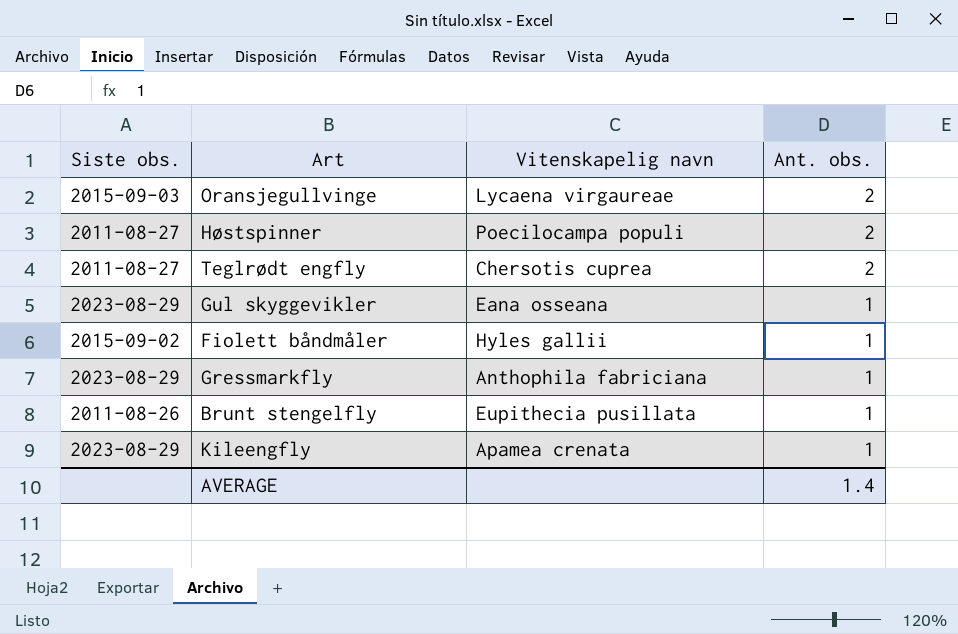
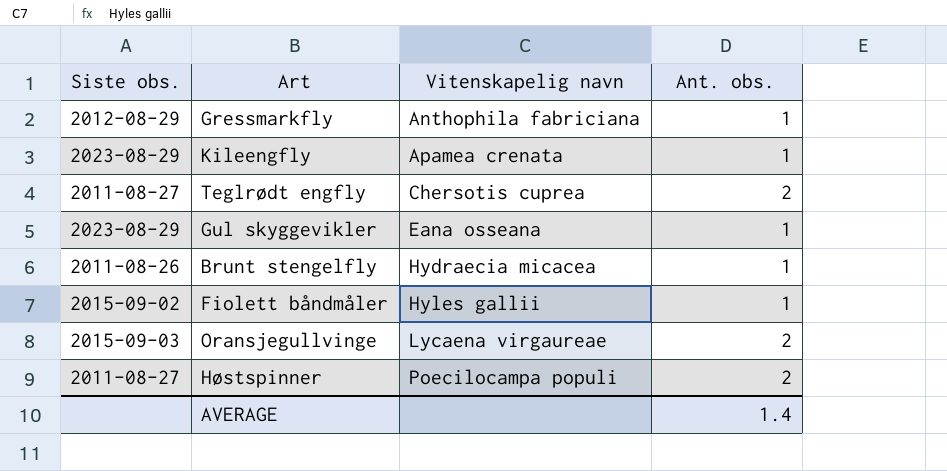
row order: Ant. obs. descending -> Vitenskapelig navn ascending
Gressmarkfly | Siste obs.: 2023-08-29 -> 2012-08-29
Brunt stengelfly | Vitenskapelig navn: Eupithecia pusillata -> Hydraecia micacea

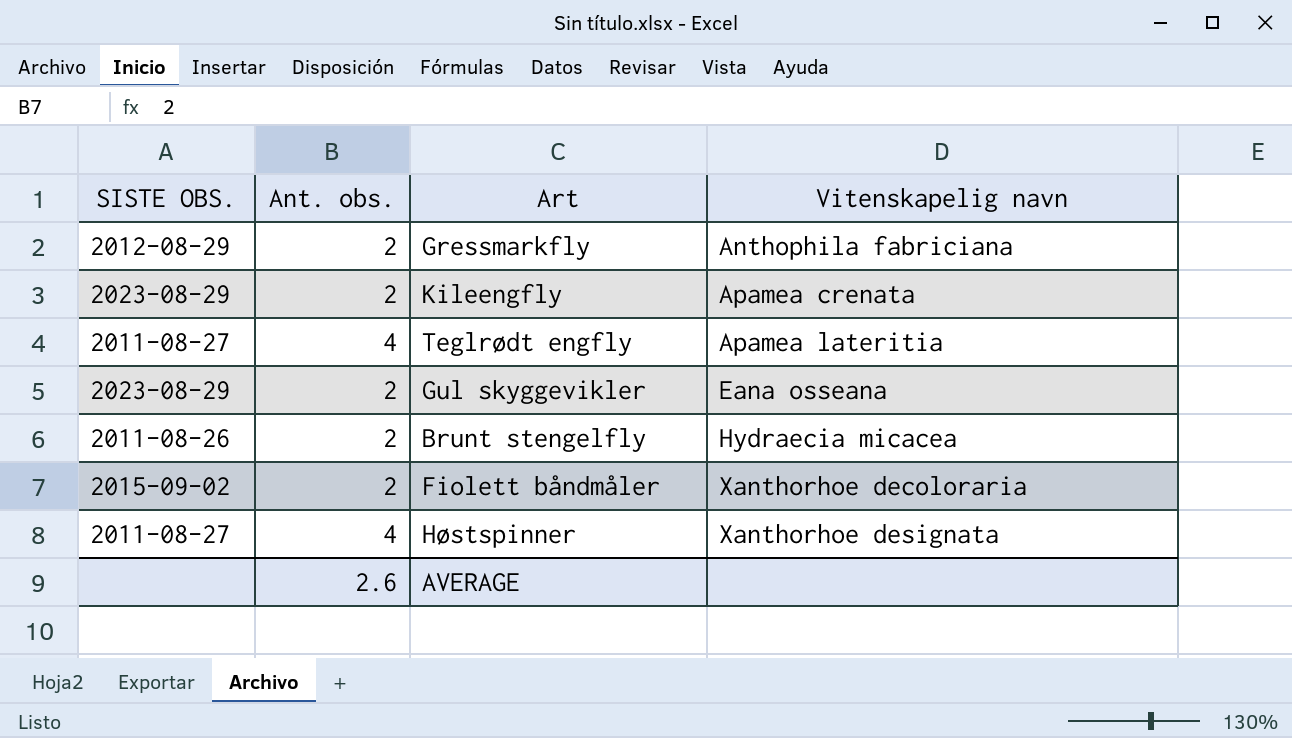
column name: Siste obs. -> SISTE OBS.
column Ant. obs. | position: 4 -> 2
row Oransjegullvinge: 2015-09-03 | Lycaena virgaureae | 2 -> none
Gressmarkfly | Ant. obs.: 1 -> 2
Kileengfly | Ant. obs.: 1 -> 2
Teglrødt engfly | Ant. obs.: 2 -> 4
Teglrødt engfly | Vitenskapelig navn: Chersotis cuprea -> Apamea lateritia
Gul skyggevikler | Ant. obs.: 1 -> 2
Brunt stengelfly | Ant. obs.: 1 -> 2
Fiolett båndmåler | Ant. obs.: 1 -> 2
Fiolett båndmåler | Vitenskapelig navn: Hyles gallii -> Xanthorhoe decoloraria
Høstspinner | Ant. obs.: 2 -> 4
Høstspinner | Vitenskapelig navn: Poecilocampa populi -> Xanthorhoe designata
AVERAGE | Ant. obs.: 1.4 -> 2.6

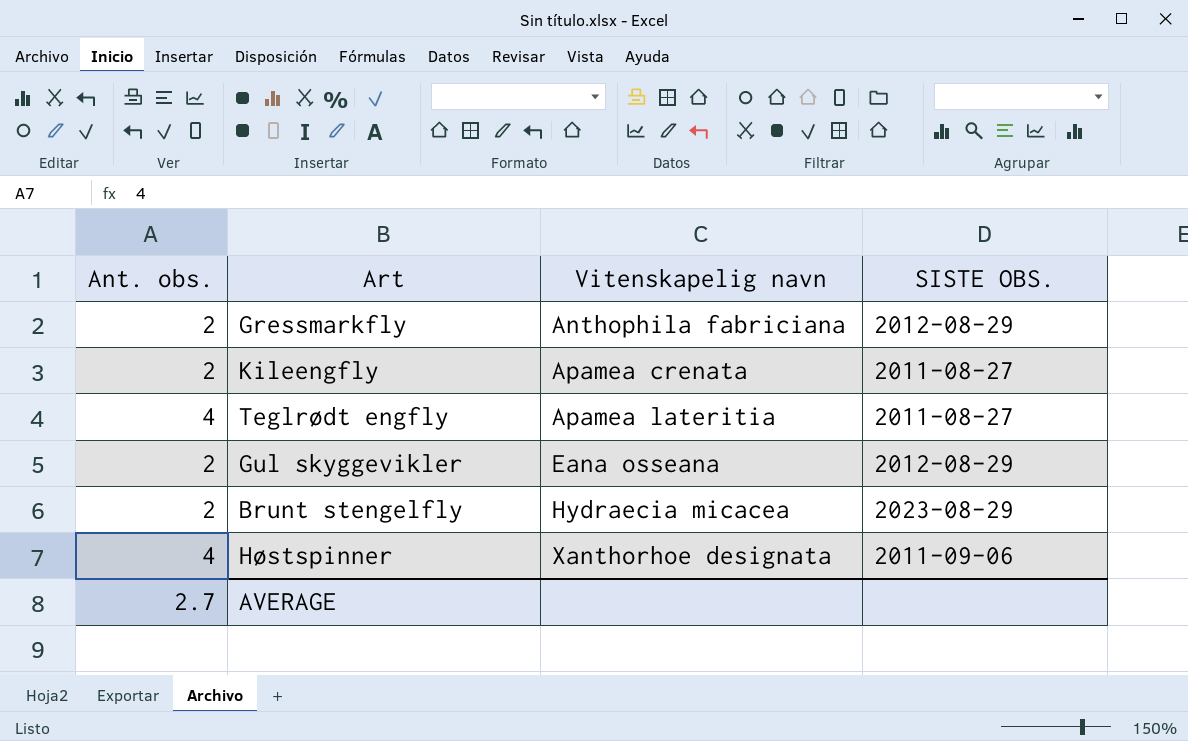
column SISTE OBS. | position: 1 -> 4
row Fiolett båndmåler: 2015-09-02 | 2 | Xanthorhoe decoloraria -> none
Kileengfly | SISTE OBS.: 2023-08-29 -> 2011-08-27
Gul skyggevikler | SISTE OBS.: 2023-08-29 -> 2012-08-29
Brunt stengelfly | SISTE OBS.: 2011-08-26 -> 2023-08-29
Høstspinner | SISTE OBS.: 2011-08-27 -> 2011-09-06
AVERAGE | Ant. obs.: 2.6 -> 2.7

